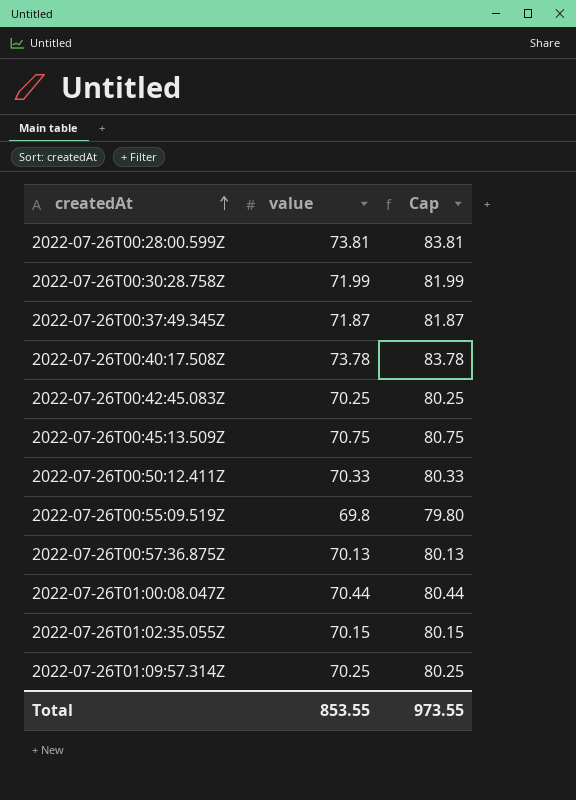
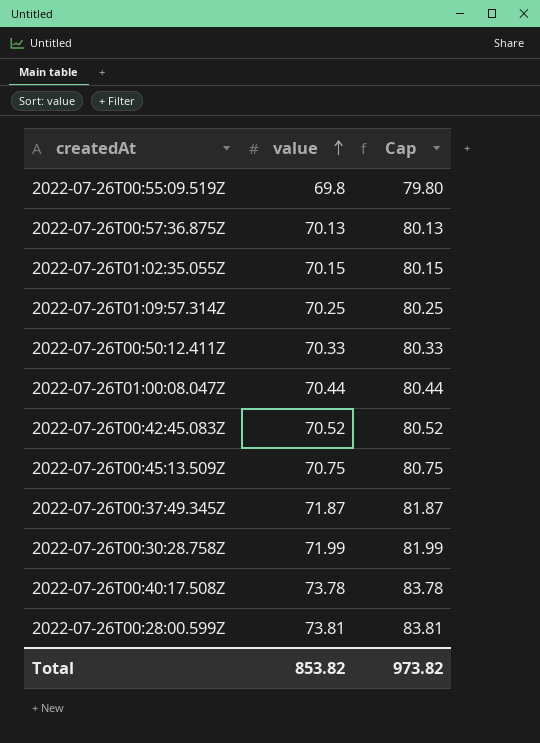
row order: createdAt ascending -> value ascending
2022-07-26T00:42:45.083Z | value: 70.25 -> 70.52
2022-07-26T00:42:45.083Z | Cap: 80.25 -> 80.52
Total | value: 853.55 -> 853.82
Total | Cap: 973.55 -> 973.82

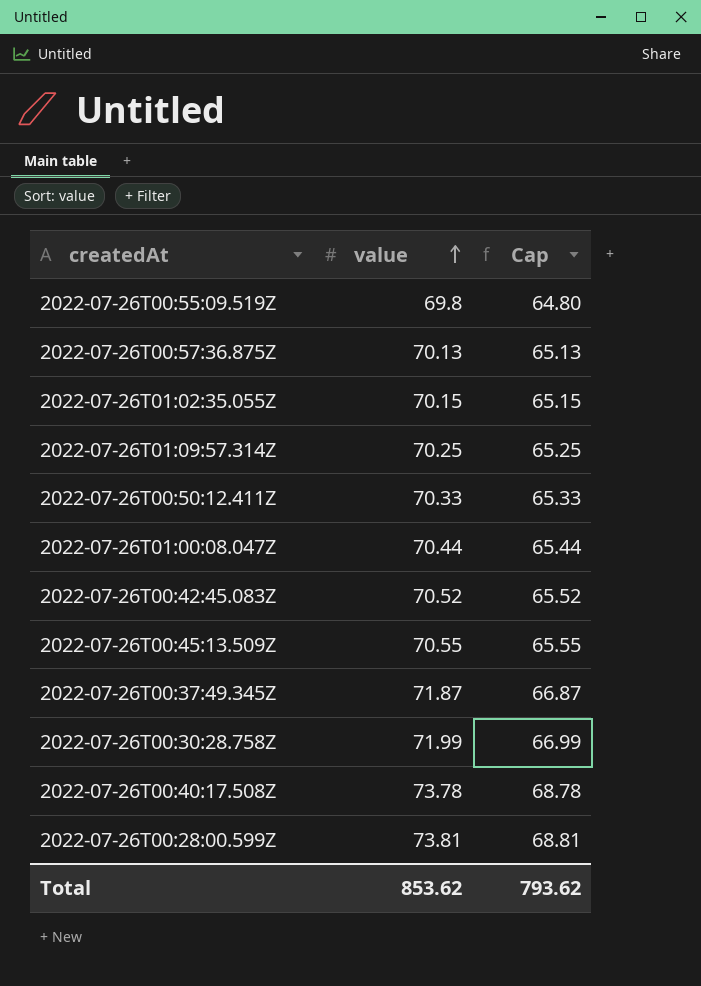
column Cap | formula: [value] + 10 -> [value] - 5
2022-07-26T00:45:13.509Z | value: 70.75 -> 70.55
Total | value: 853.82 -> 853.62
Total | Cap: 973.82 -> 793.62

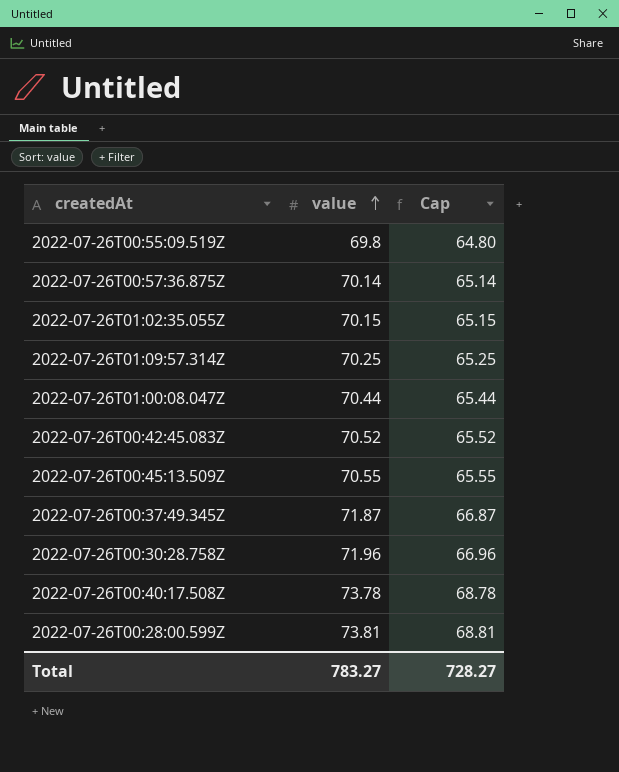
row 2022-07-26T00:50:12.411Z: 70.33 | 65.33 -> none
2022-07-26T00:57:36.875Z | value: 70.13 -> 70.14
2022-07-26T00:57:36.875Z | Cap: 65.13 -> 65.14
2022-07-26T00:30:28.758Z | value: 71.99 -> 71.96
2022-07-26T00:30:28.758Z | Cap: 66.99 -> 66.96
Total | value: 853.62 -> 783.27
Total | Cap: 793.62 -> 728.27

